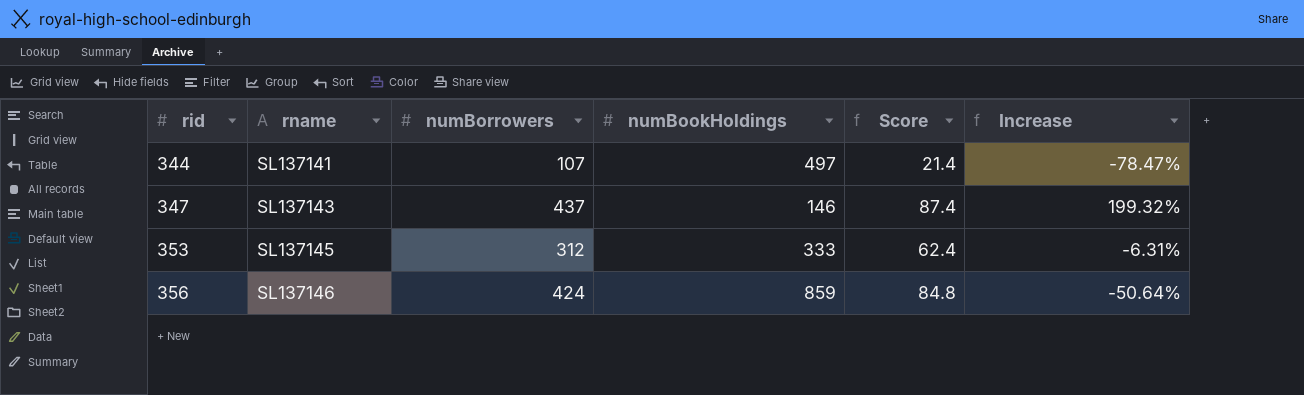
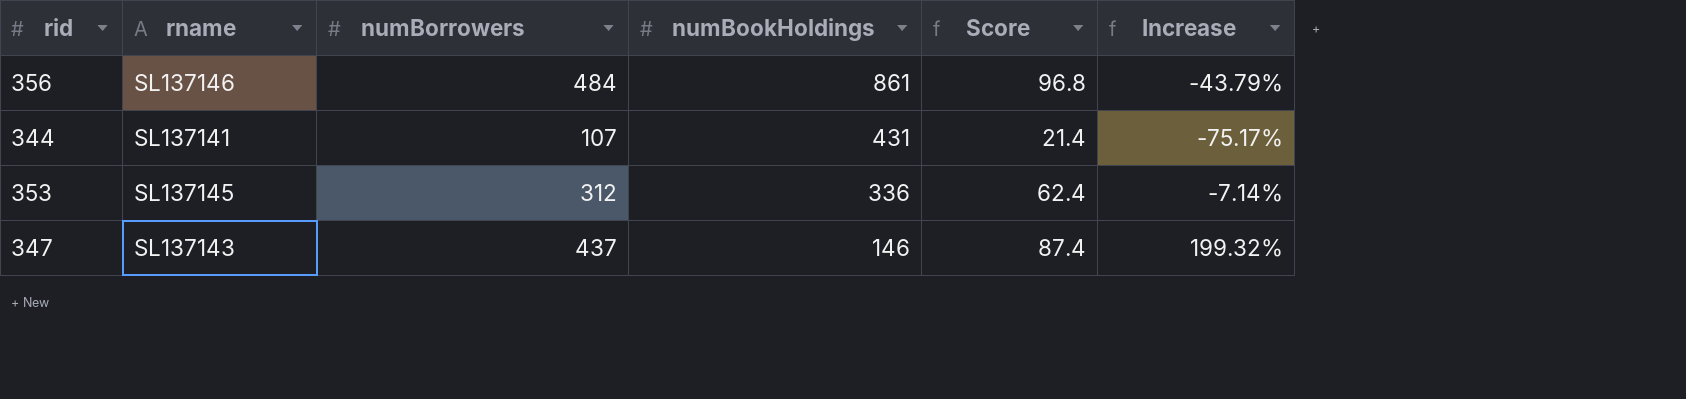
row order: rid ascending -> numBookHoldings descending
356 | numBorrowers: 424 -> 484
356 | numBookHoldings: 859 -> 861
356 | Score: 84.8 -> 96.8
356 | Increase: -50.64% -> -43.79%
344 | numBookHoldings: 497 -> 431
344 | Increase: -78.47% -> -75.17%
353 | numBookHoldings: 333 -> 336
353 | Increase: -6.31% -> -7.14%

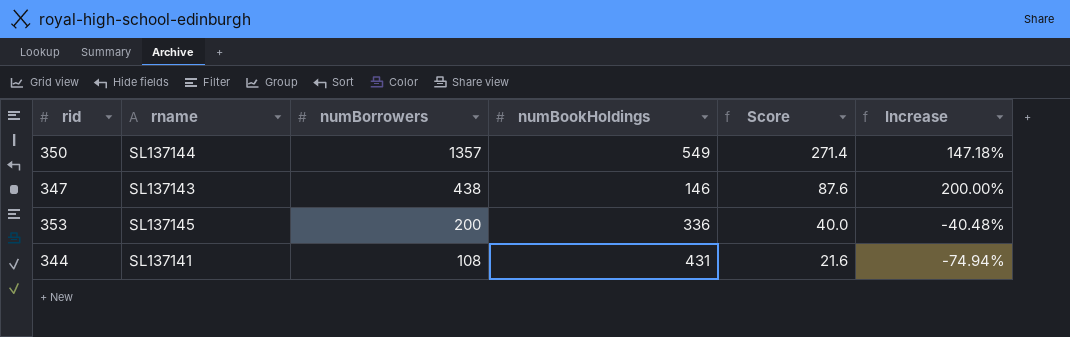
row order: numBookHoldings descending -> numBorrowers descending
row 356: SL137146 | 484 | 861 | 96.8 | -43.79% -> none
row 350: none -> SL137144 | 1357 | 549 | 271.4 | 147.18%
347 | numBorrowers: 437 -> 438
347 | Score: 87.4 -> 87.6
347 | Increase: 199.32% -> 200.00%
353 | numBorrowers: 312 -> 200
353 | Score: 62.4 -> 40.0
353 | Increase: -7.14% -> -40.48%
344 | numBorrowers: 107 -> 108
344 | Score: 21.4 -> 21.6
344 | Increase: -75.17% -> -74.94%

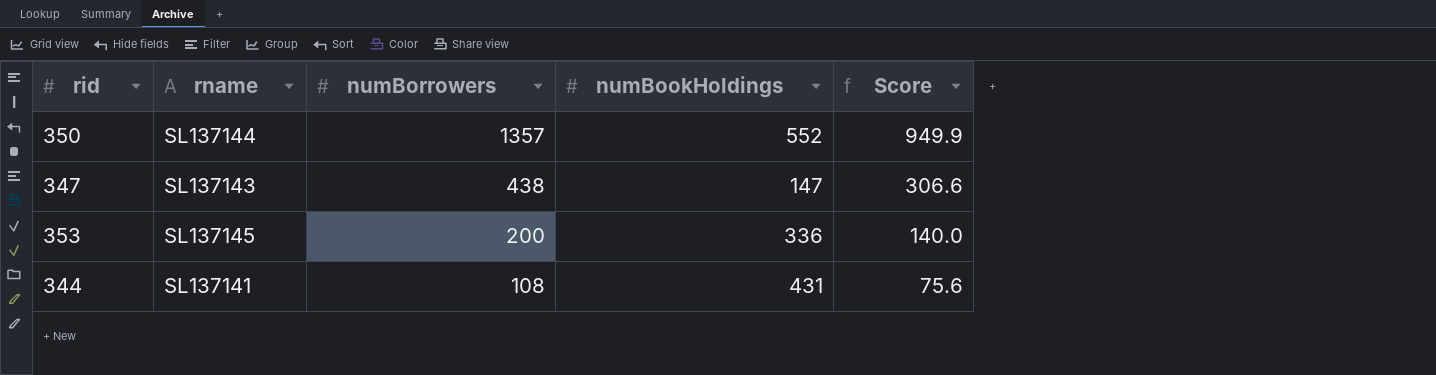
column Increase | formula: ([numBorrowers] - [numBookHoldings]) / [numBookHoldings] -> none
column Score | formula: [numBorrowers] * 0.2 -> [numBorrowers] * 0.7
350 | numBookHoldings: 549 -> 552
347 | numBookHoldings: 146 -> 147

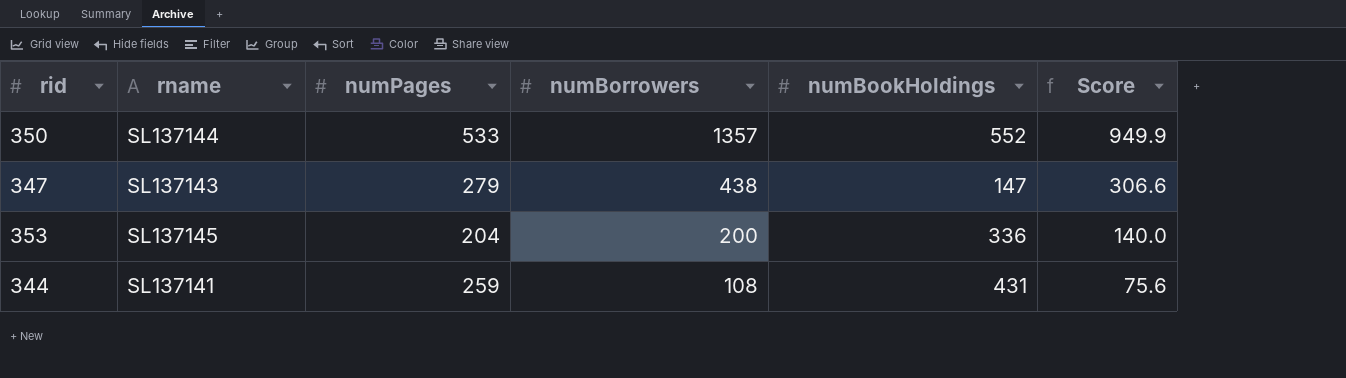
column numPages | position: none -> 3

